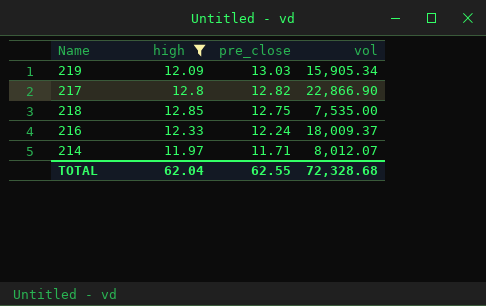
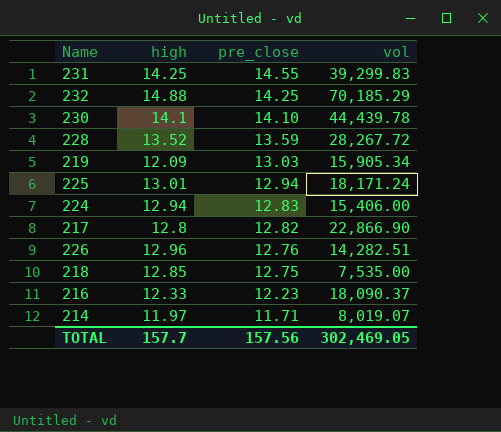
filter: high <= 12.85 -> none
216 | pre_close: 12.24 -> 12.23
216 | vol: 18,009.37 -> 18,090.37
214 | vol: 8,012.07 -> 8,019.07
TOTAL | high: 62.04 -> 157.7
TOTAL | pre_close: 62.55 -> 157.56
TOTAL | vol: 72,328.68 -> 302,469.05

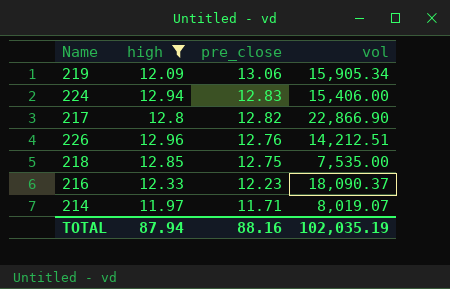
filter: none -> high <= 12.96
219 | pre_close: 13.03 -> 13.06
226 | vol: 14,282.51 -> 14,212.51
TOTAL | high: 157.7 -> 87.94
TOTAL | pre_close: 157.56 -> 88.16
TOTAL | vol: 302,469.05 -> 102,035.19

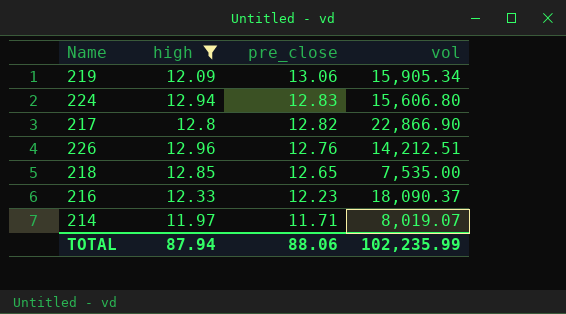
224 | vol: 15,406.00 -> 15,606.80
218 | pre_close: 12.75 -> 12.65
TOTAL | pre_close: 88.16 -> 88.06
TOTAL | vol: 102,035.19 -> 102,235.99

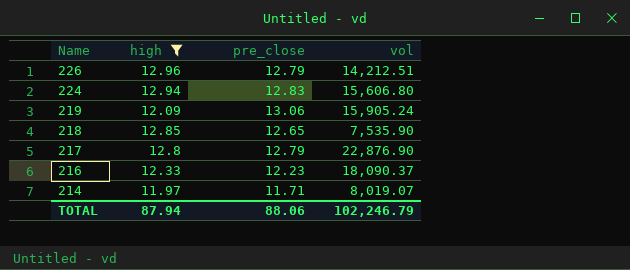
row order: pre_close descending -> Name descending
226 | pre_close: 12.76 -> 12.79
219 | vol: 15,905.34 -> 15,905.24
218 | vol: 7,535.00 -> 7,535.90
217 | pre_close: 12.82 -> 12.79
217 | vol: 22,866.90 -> 22,876.90
TOTAL | vol: 102,235.99 -> 102,246.79

